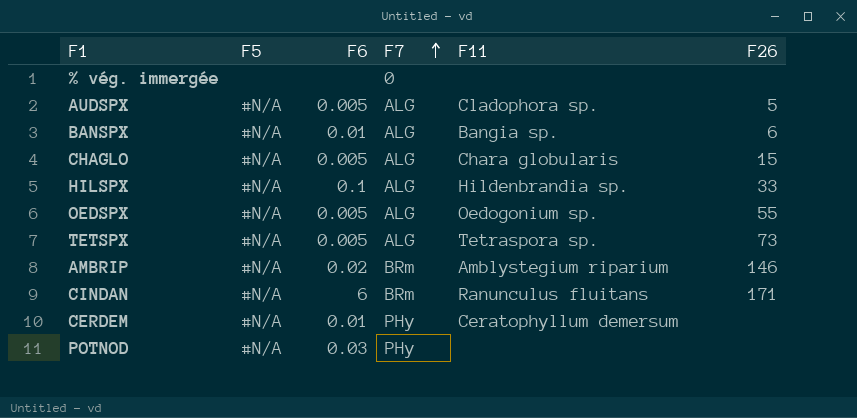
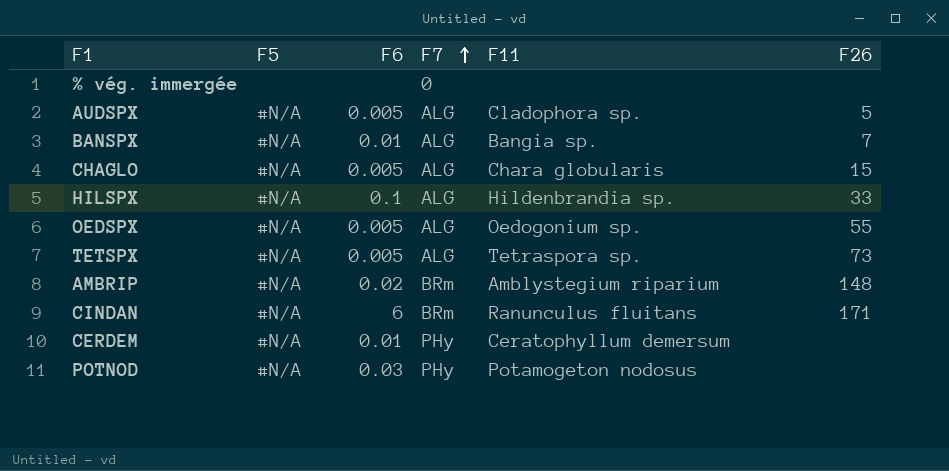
BANSPX | F26: 6 -> 7
AMBRIP | F26: 146 -> 148
POTNOD | F11: none -> Potamogeton nodosus

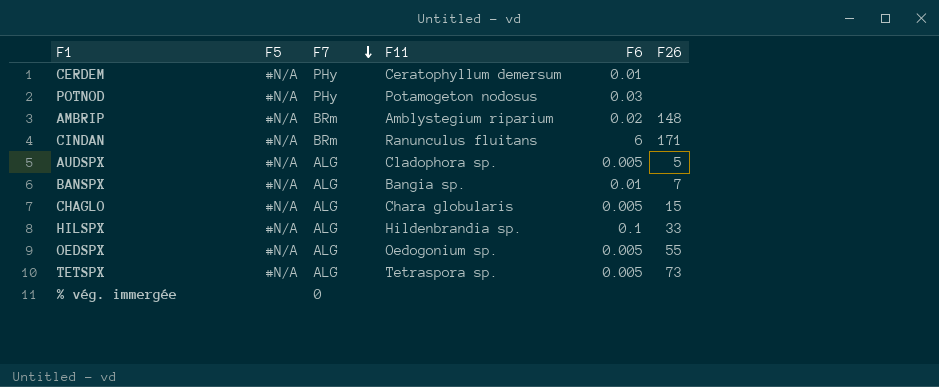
row order: F7 ascending -> F7 descending
column F6 | position: 3 -> 5

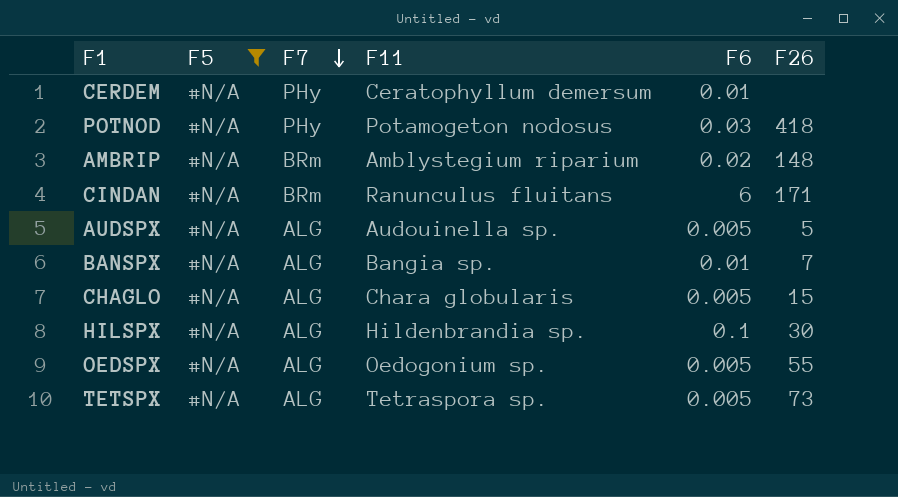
filter: none -> F5 = #N/A
POTNOD | F26: none -> 418
AUDSPX | F11: Cladophora sp. -> Audouinella sp.
HILSPX | F26: 33 -> 30

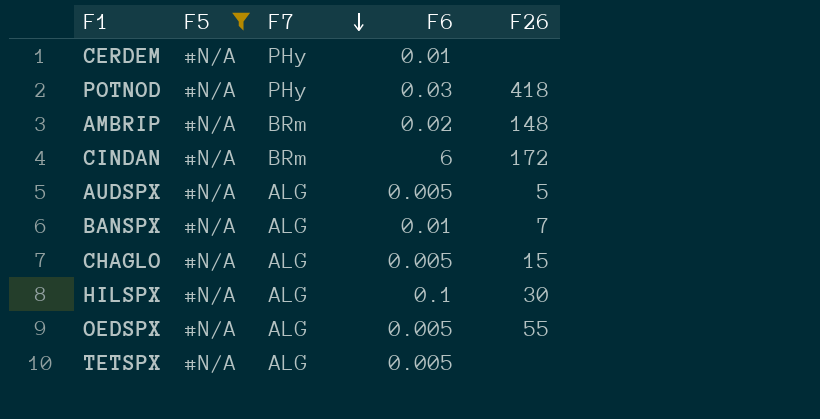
column F11 | position: 4 -> none
CINDAN | F26: 171 -> 172
TETSPX | F26: 73 -> none

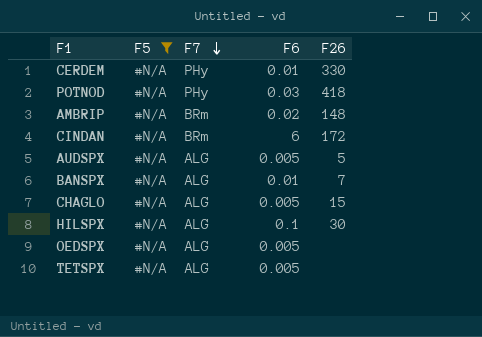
CERDEM | F26: none -> 330
OEDSPX | F26: 55 -> none

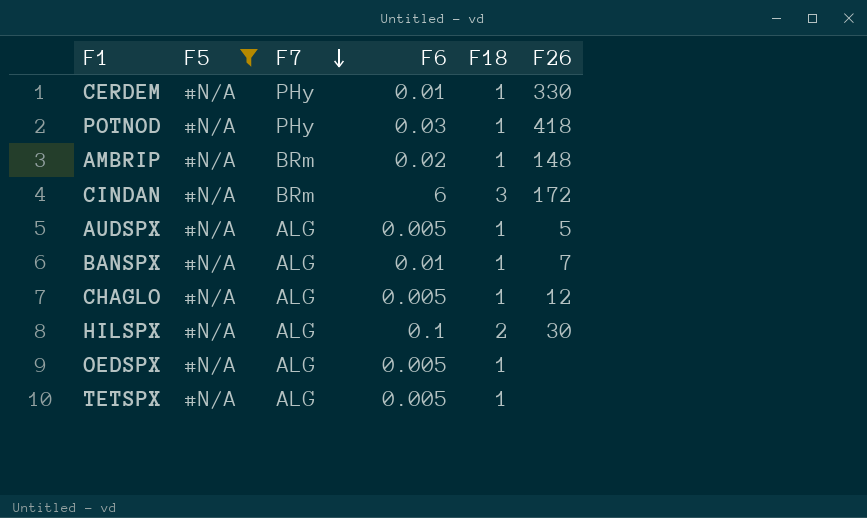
column F18 | position: none -> 5
CHAGLO | F26: 15 -> 12

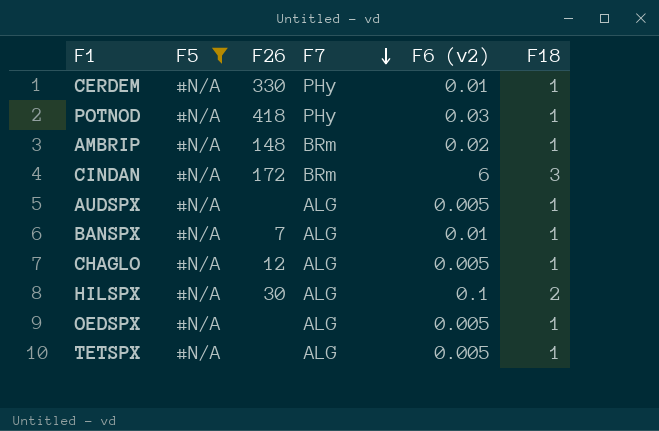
column F26 | position: 6 -> 3
column name: F6 -> F6 (v2)
AUDSPX | F26: 5 -> none

